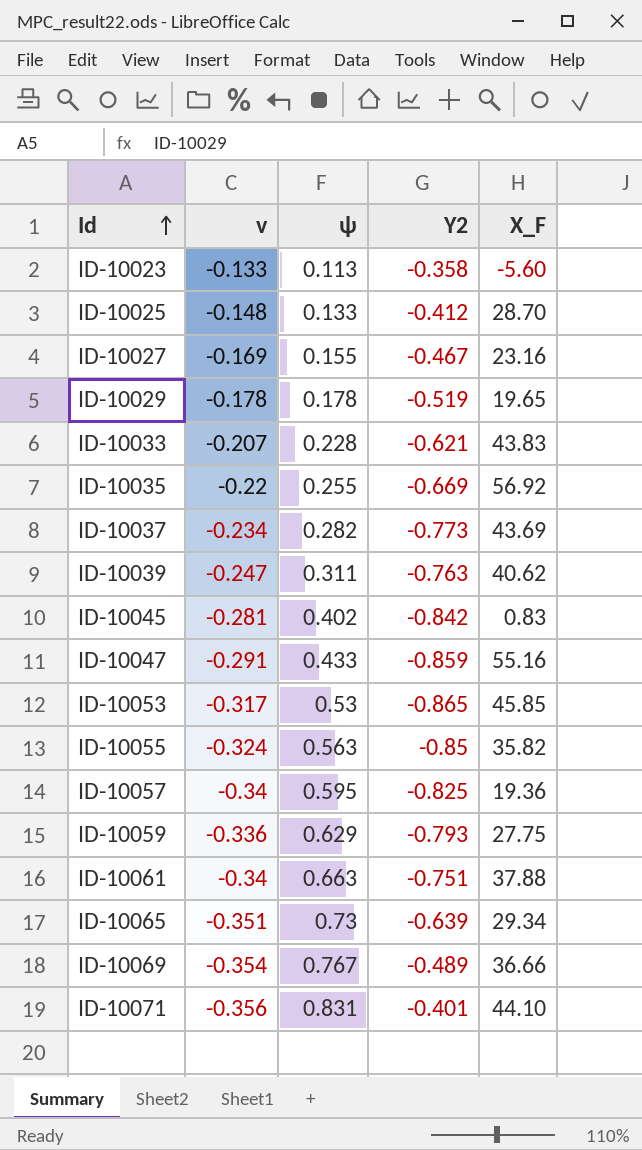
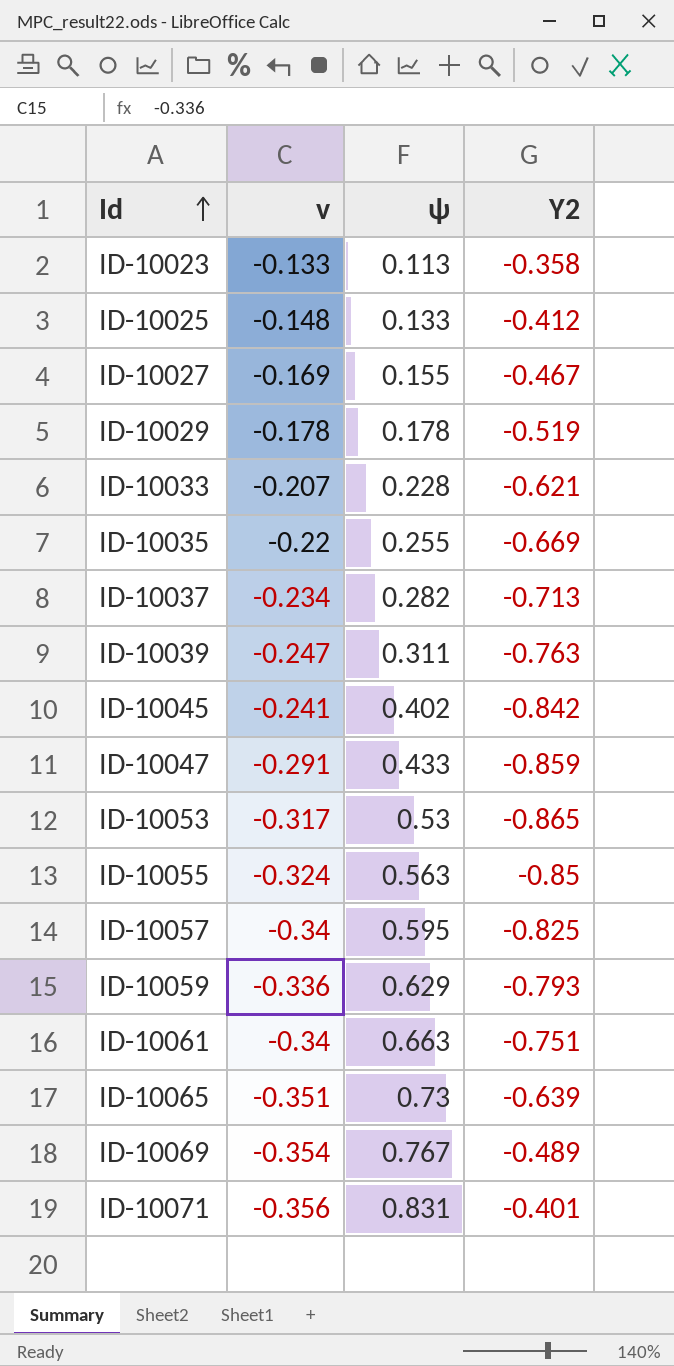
column X_F | position: 5 -> none
ID-10037 | Y2: -0.773 -> -0.713
ID-10045 | v: -0.281 -> -0.241

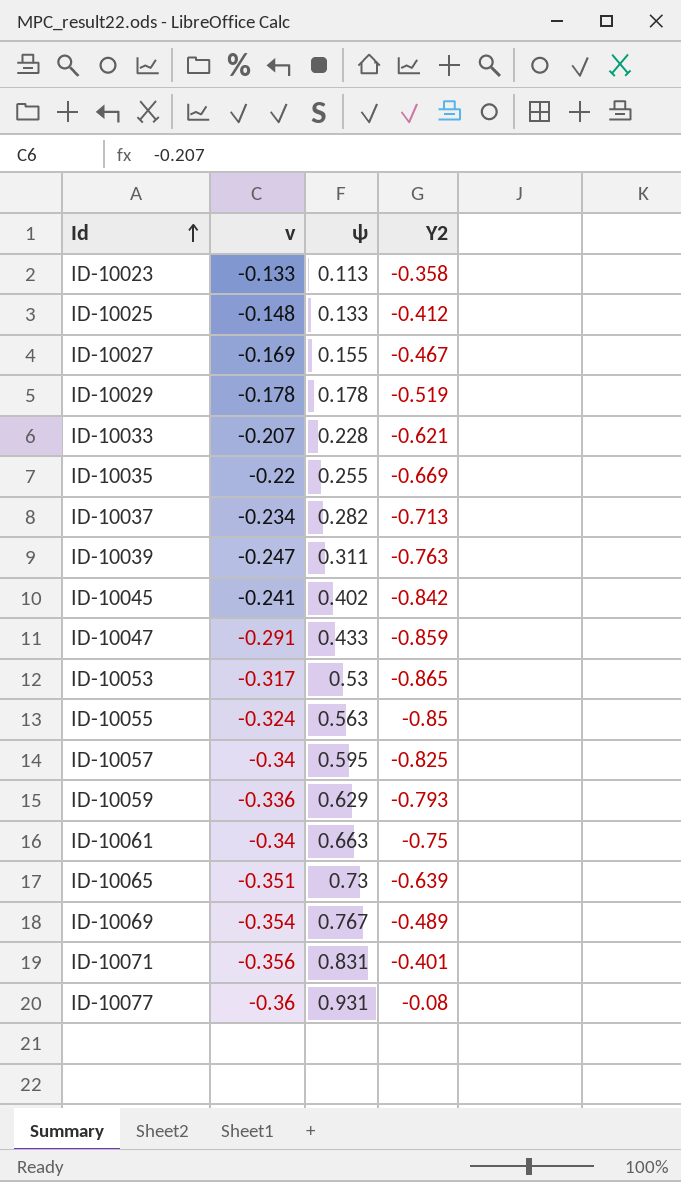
ID-10061 | Y2: -0.751 -> -0.75
row ID-10077: none -> -0.36 | 0.931 | -0.08

